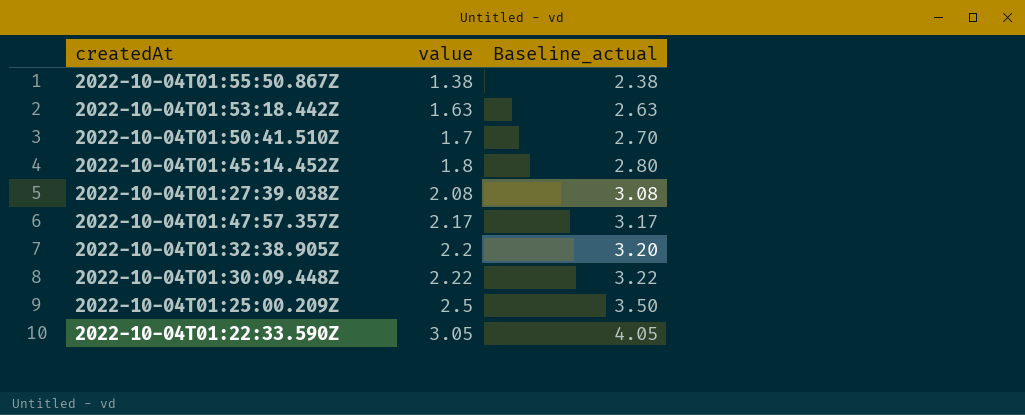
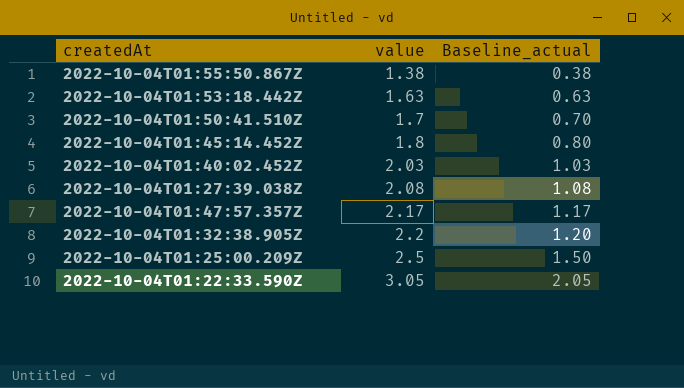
column Baseline_actual | formula: [value] + 1 -> [value] - 1
row 2022-10-04T01:30:09.448Z: 2.22 | 3.22 -> none
row 2022-10-04T01:40:02.452Z: none -> 2.03 | 1.03

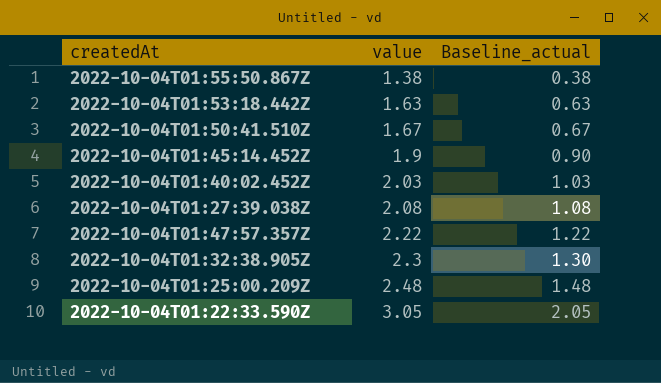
2022-10-04T01:50:41.510Z | value: 1.7 -> 1.67
2022-10-04T01:50:41.510Z | Baseline_actual: 0.70 -> 0.67
2022-10-04T01:45:14.452Z | value: 1.8 -> 1.9
2022-10-04T01:45:14.452Z | Baseline_actual: 0.80 -> 0.90
2022-10-04T01:47:57.357Z | value: 2.17 -> 2.22
2022-10-04T01:47:57.357Z | Baseline_actual: 1.17 -> 1.22
2022-10-04T01:32:38.905Z | value: 2.2 -> 2.3
2022-10-04T01:32:38.905Z | Baseline_actual: 1.20 -> 1.30
2022-10-04T01:25:00.209Z | value: 2.5 -> 2.48
2022-10-04T01:25:00.209Z | Baseline_actual: 1.50 -> 1.48

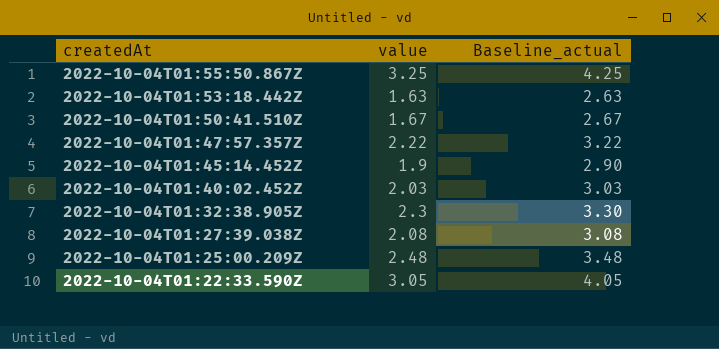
row order: value ascending -> createdAt descending
column Baseline_actual | formula: [value] - 1 -> [value] + 1
2022-10-04T01:55:50.867Z | value: 1.38 -> 3.25

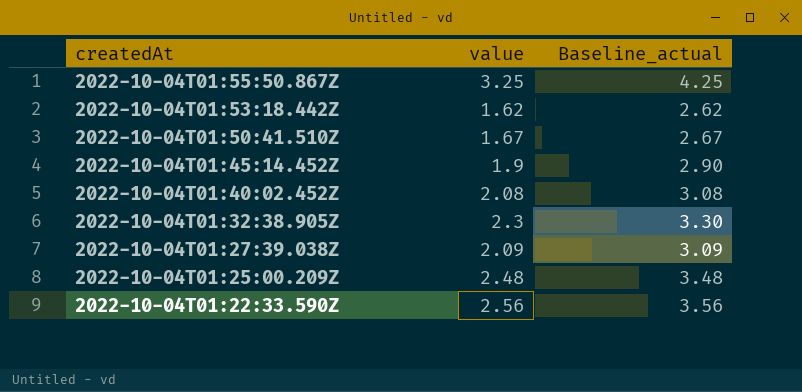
row 2022-10-04T01:47:57.357Z: 2.22 | 3.22 -> none
2022-10-04T01:53:18.442Z | value: 1.63 -> 1.62
2022-10-04T01:53:18.442Z | Baseline_actual: 2.63 -> 2.62
2022-10-04T01:40:02.452Z | value: 2.03 -> 2.08
2022-10-04T01:40:02.452Z | Baseline_actual: 3.03 -> 3.08
2022-10-04T01:27:39.038Z | value: 2.08 -> 2.09
2022-10-04T01:27:39.038Z | Baseline_actual: 3.08 -> 3.09
2022-10-04T01:22:33.590Z | value: 3.05 -> 2.56
2022-10-04T01:22:33.590Z | Baseline_actual: 4.05 -> 3.56

